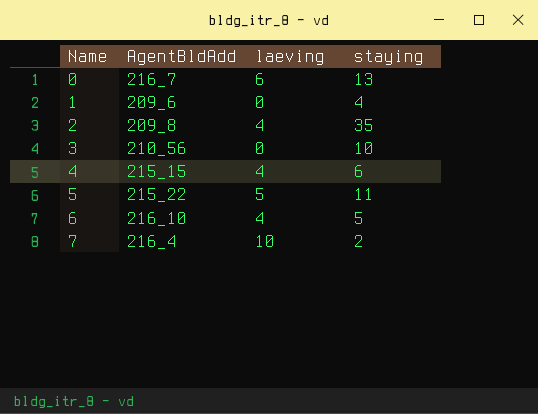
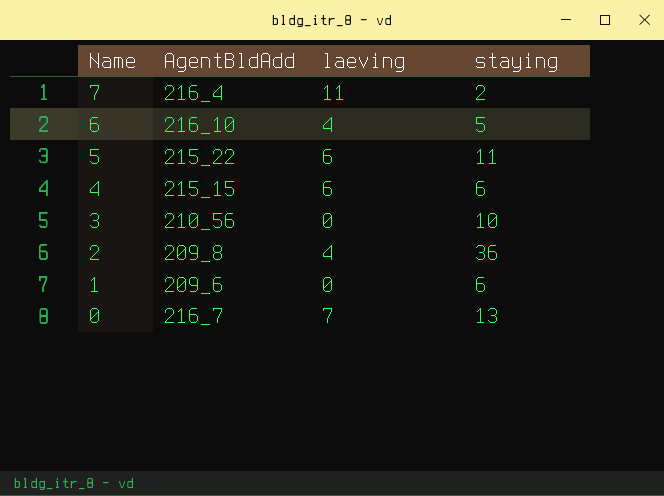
row order: Name ascending -> Name descending
7 | laeving: 10 -> 11
5 | laeving: 5 -> 6
4 | laeving: 4 -> 6
2 | staying: 35 -> 36
1 | staying: 4 -> 6
0 | laeving: 6 -> 7

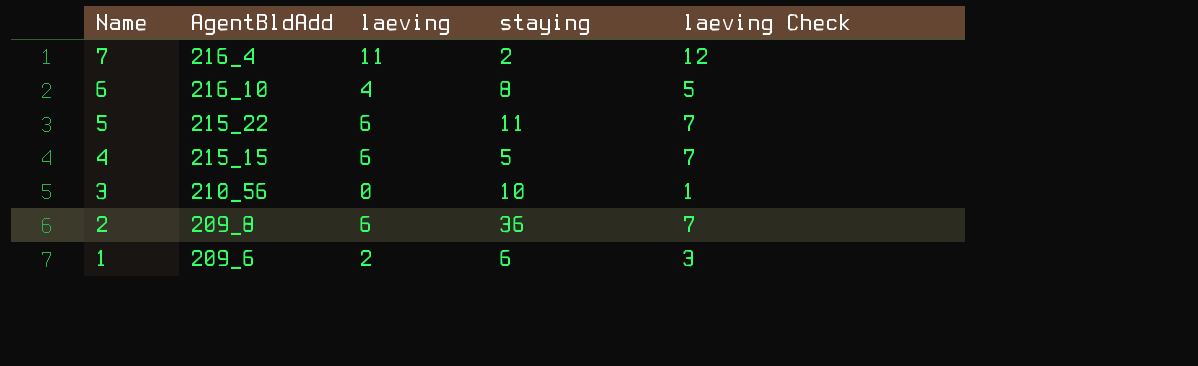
column laeving Check | formula: none -> [laeving] + 1
row 0: 216_7 | 7 | 13 -> none
6 | staying: 5 -> 8
4 | staying: 6 -> 5
2 | laeving: 4 -> 6
1 | laeving: 0 -> 2

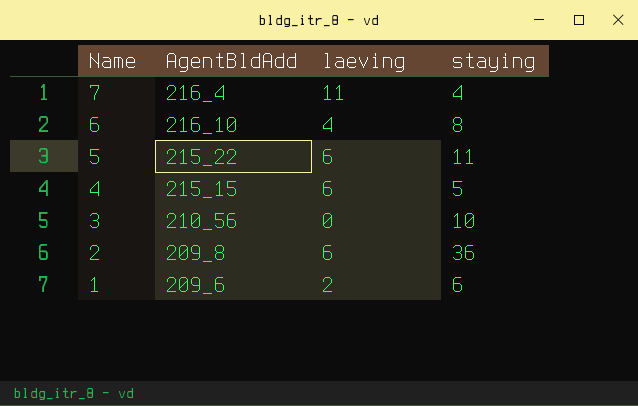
column laeving Check | formula: [laeving] + 1 -> none
7 | staying: 2 -> 4

